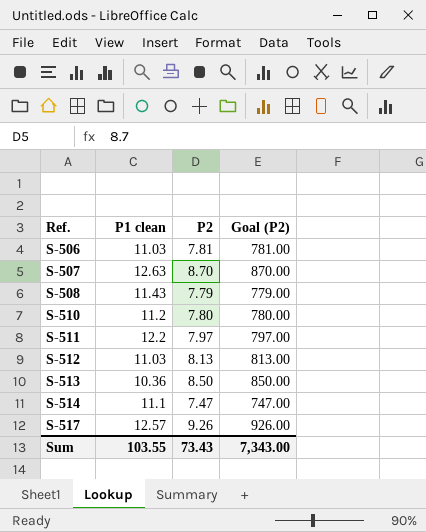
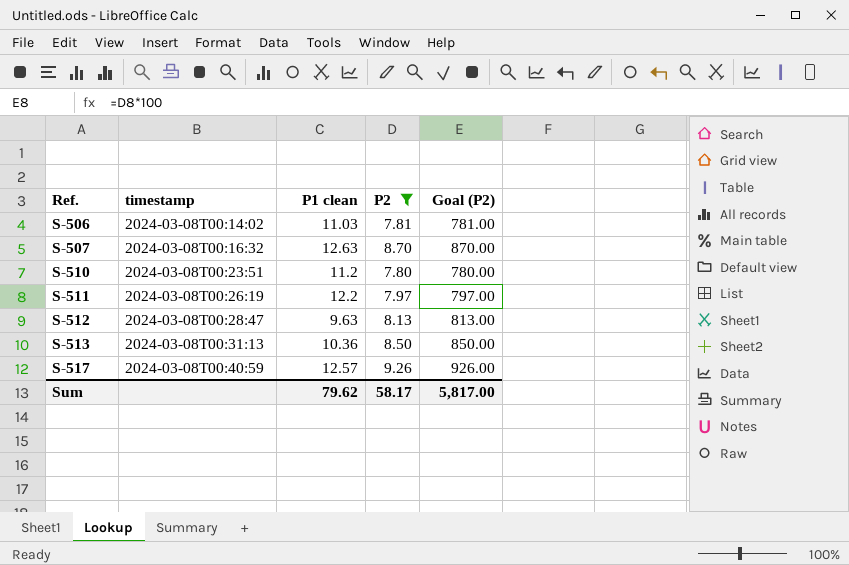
filter: none -> P2 >= 7.80
column timestamp | position: none -> 2
S-512 | P1 clean: 11.03 -> 9.63
Sum | P1 clean: 103.55 -> 79.62
Sum | P2: 73.43 -> 58.17
Sum | Goal (P2): 7,343.00 -> 5,817.00

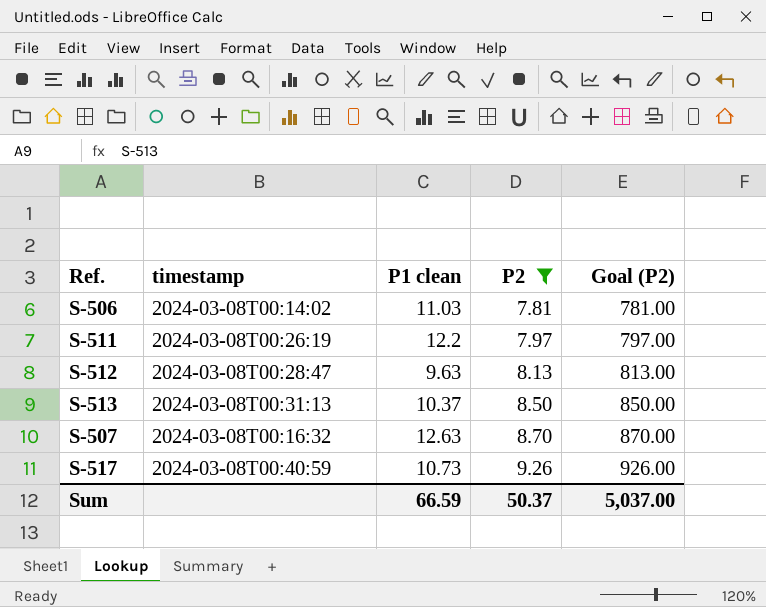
row order: Ref. ascending -> P2 ascending
row S-510: 2024-03-08T00:23:51 | 11.2 | 7.80 | 780.00 -> none
S-513 | P1 clean: 10.36 -> 10.37
S-517 | P1 clean: 12.57 -> 10.73
Sum | P1 clean: 79.62 -> 66.59
Sum | P2: 58.17 -> 50.37
Sum | Goal (P2): 5,817.00 -> 5,037.00

